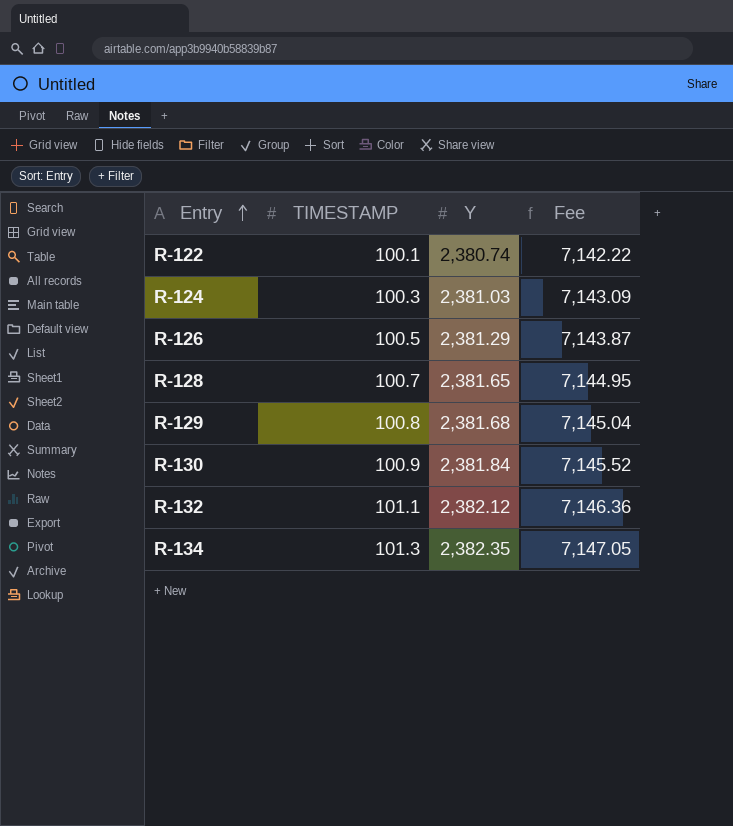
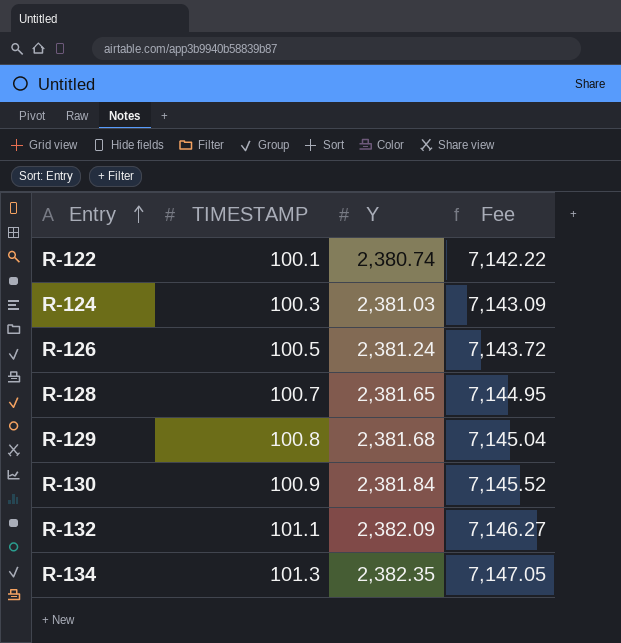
R-126 | Y: 2,381.29 -> 2,381.24
R-126 | Fee: 7,143.87 -> 7,143.72
R-132 | Y: 2,382.12 -> 2,382.09
R-132 | Fee: 7,146.36 -> 7,146.27

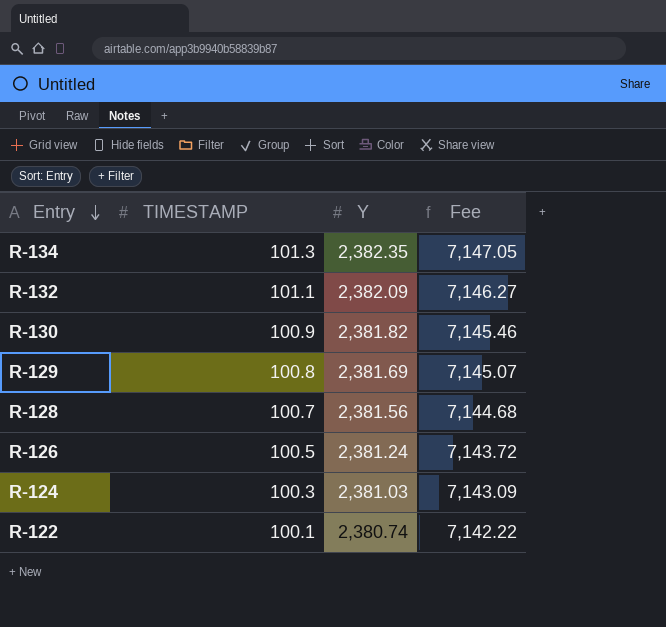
row order: Entry ascending -> Entry descending
R-130 | Y: 2,381.84 -> 2,381.82
R-130 | Fee: 7,145.52 -> 7,145.46
R-129 | Y: 2,381.68 -> 2,381.69
R-129 | Fee: 7,145.04 -> 7,145.07
R-128 | Y: 2,381.65 -> 2,381.56
R-128 | Fee: 7,144.95 -> 7,144.68

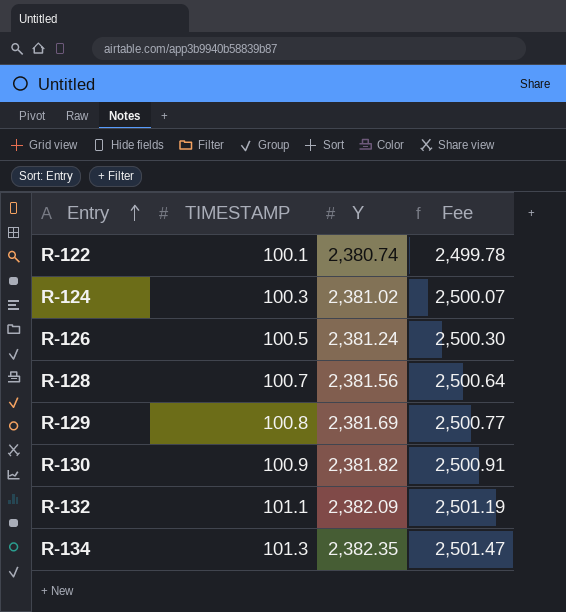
row order: Entry descending -> Entry ascending
column Fee | formula: [Y] * 3 -> [Y] * 1.05
R-124 | Y: 2,381.03 -> 2,381.02

